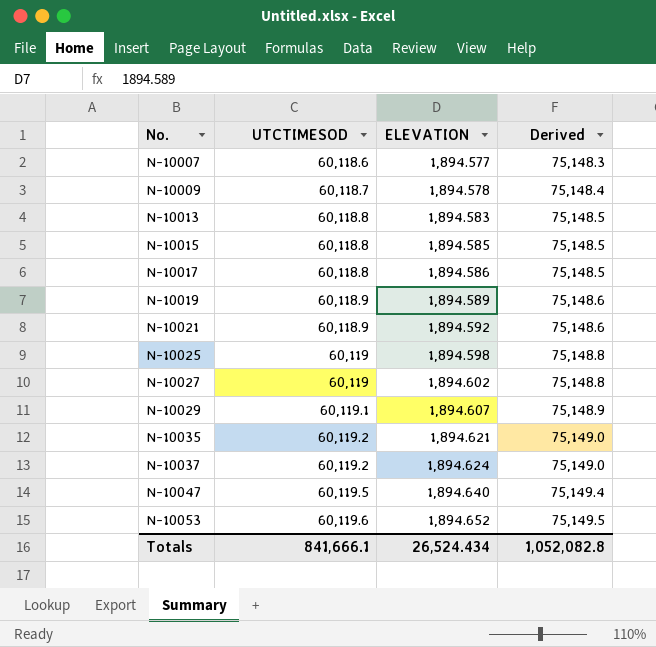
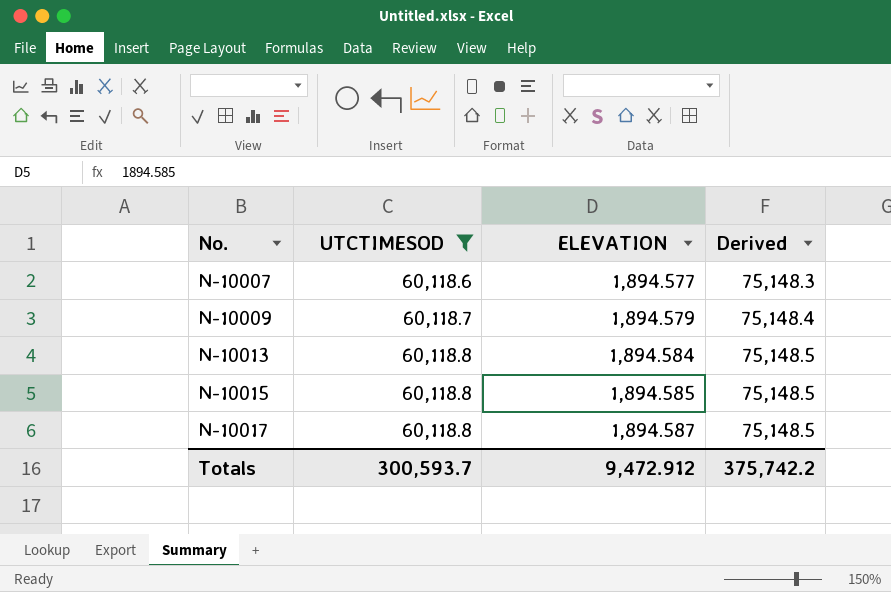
filter: none -> UTCTIMESOD <= 60,118.8
N-10009 | ELEVATION: 1,894.578 -> 1,894.579
N-10013 | ELEVATION: 1,894.583 -> 1,894.584
N-10017 | ELEVATION: 1,894.586 -> 1,894.587
Totals | UTCTIMESOD: 841,666.1 -> 300,593.7
Totals | ELEVATION: 26,524.434 -> 9,472.912
Totals | Derived: 1,052,082.8 -> 375,742.2

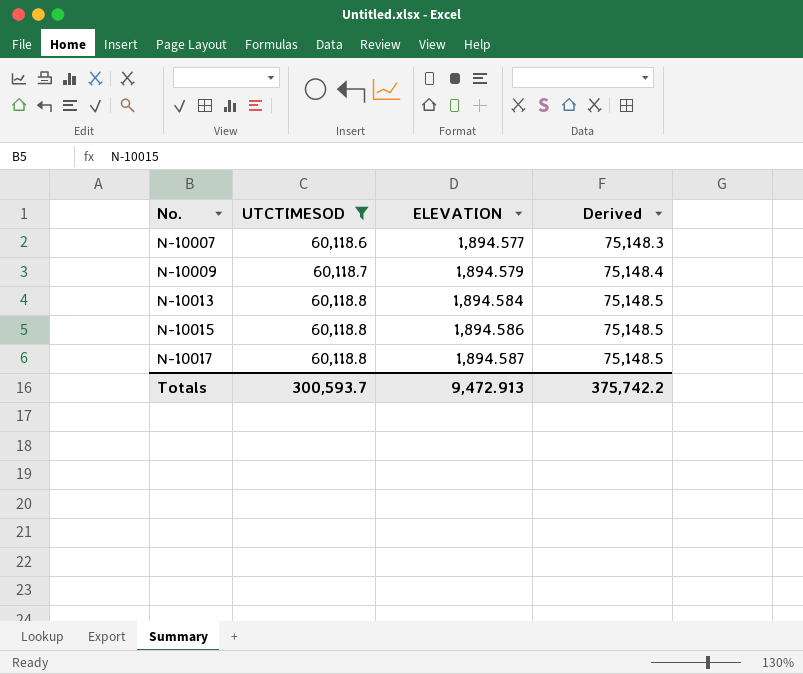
N-10015 | ELEVATION: 1,894.585 -> 1,894.586
Totals | ELEVATION: 9,472.912 -> 9,472.913

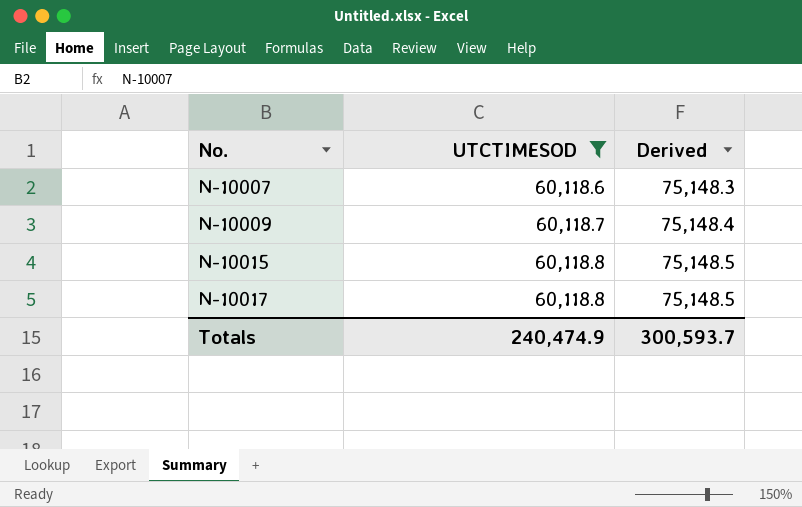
column ELEVATION | position: 3 -> none
row N-10013: 60,118.8 | 1,894.584 | 75,148.5 -> none
Totals | UTCTIMESOD: 300,593.7 -> 240,474.9
Totals | Derived: 375,742.2 -> 300,593.7

